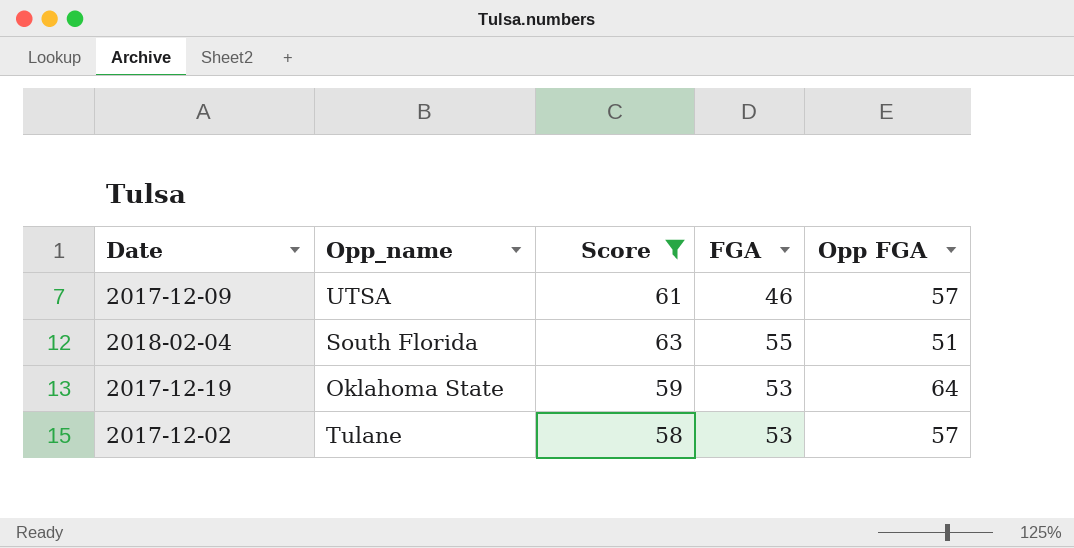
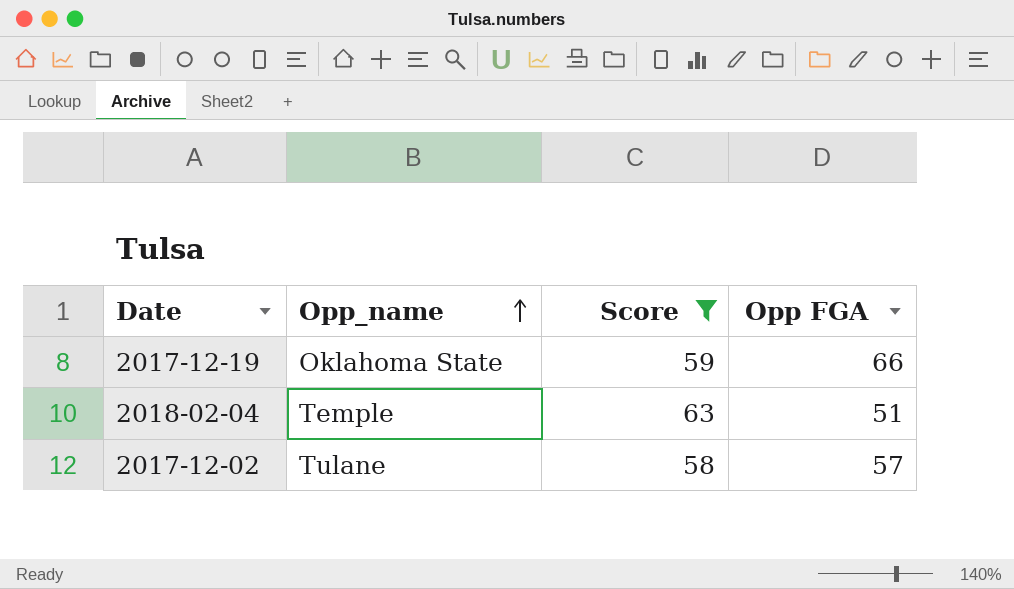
row order: none -> Opp_name ascending
column FGA | position: 4 -> none
row 2017-12-09: UTSA | 61 | 46 | 57 -> none
2017-12-19 | Opp FGA: 64 -> 66
2018-02-04 | Opp_name: South Florida -> Temple

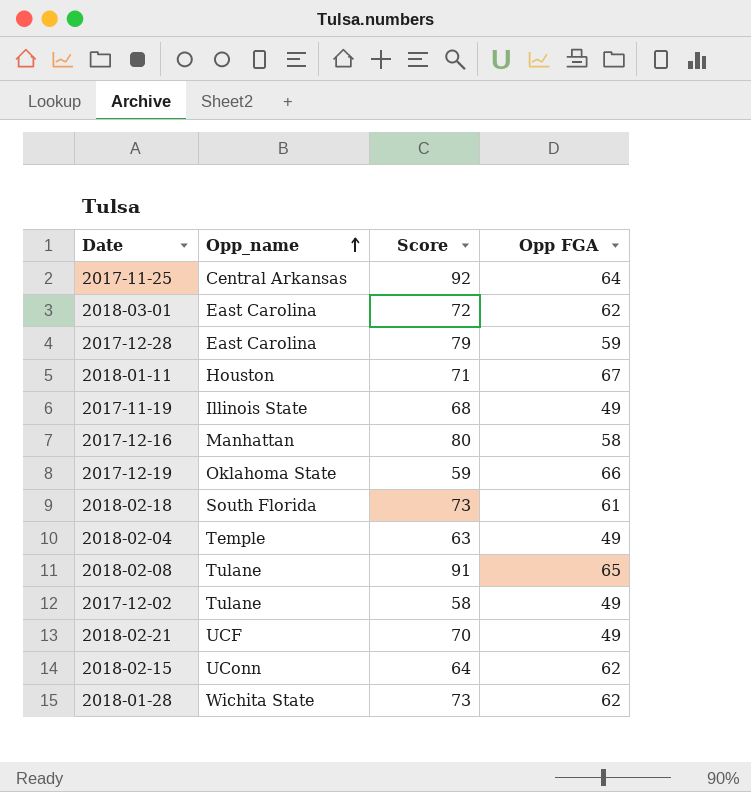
filter: Score <= 63 -> none
2018-02-04 | Opp FGA: 51 -> 49
2017-12-02 | Opp FGA: 57 -> 49

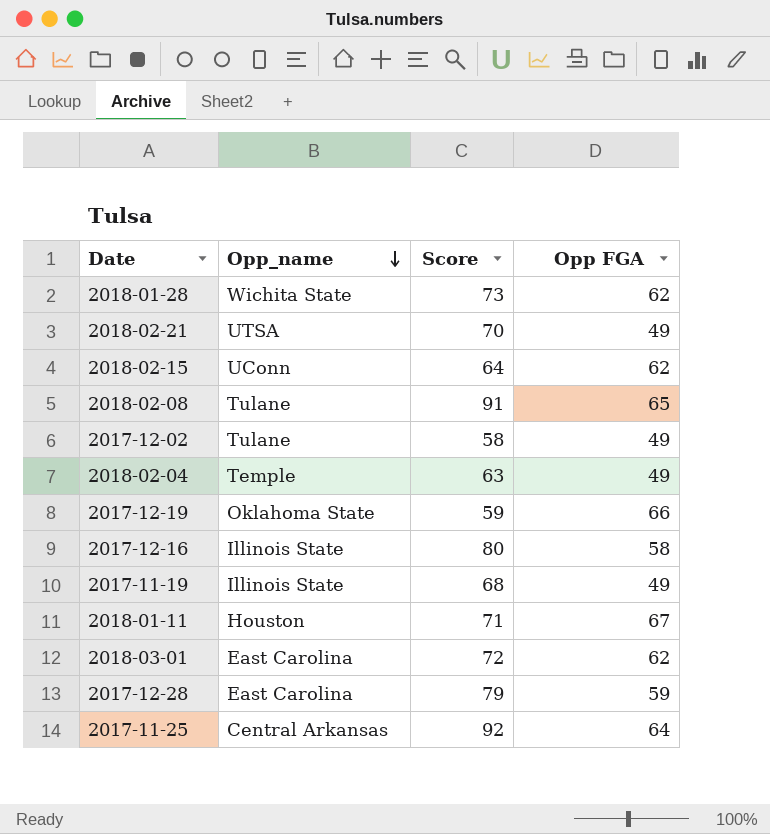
row order: Opp_name ascending -> Opp_name descending
row 2018-02-18: South Florida | 73 | 61 -> none
2018-02-21 | Opp_name: UCF -> UTSA
2017-12-16 | Opp_name: Manhattan -> Illinois State

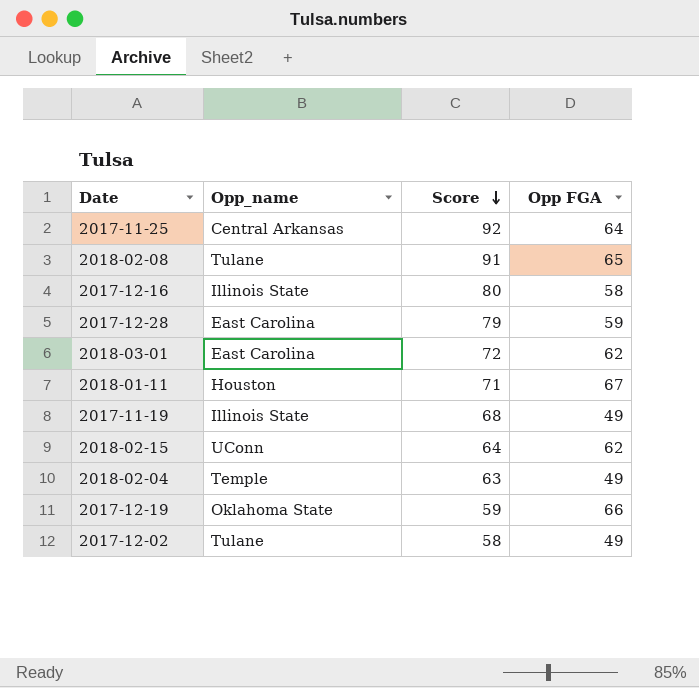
row order: Opp_name descending -> Score descending
row 2018-01-28: Wichita State | 73 | 62 -> none
row 2018-02-21: UTSA | 70 | 49 -> none

